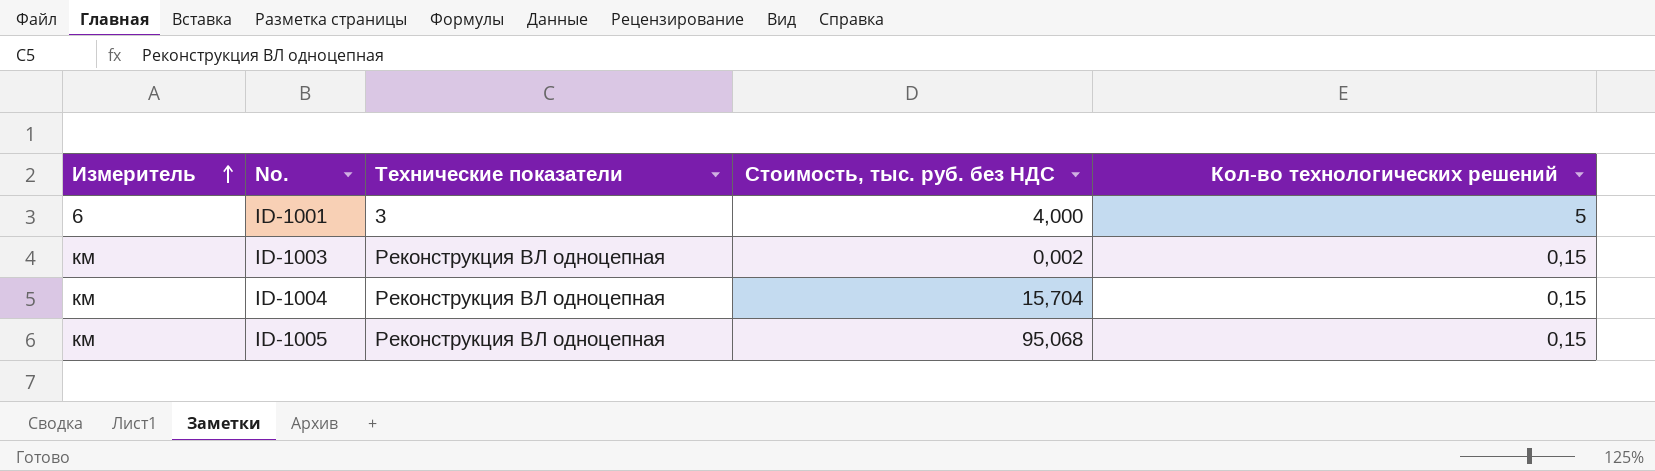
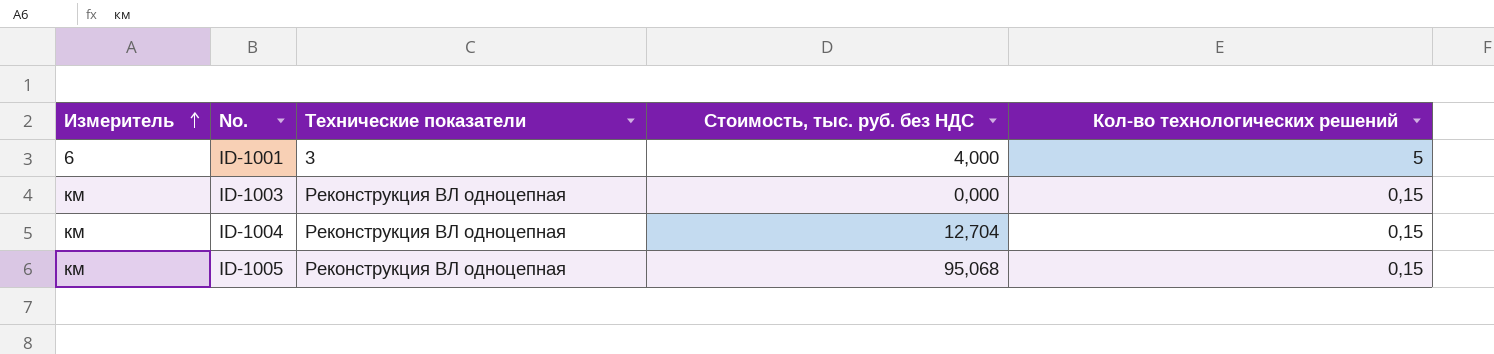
ID-1003 | Стоимость, тыс. руб. без НДС: 0,002 -> 0,000
ID-1004 | Стоимость, тыс. руб. без НДС: 15,704 -> 12,704

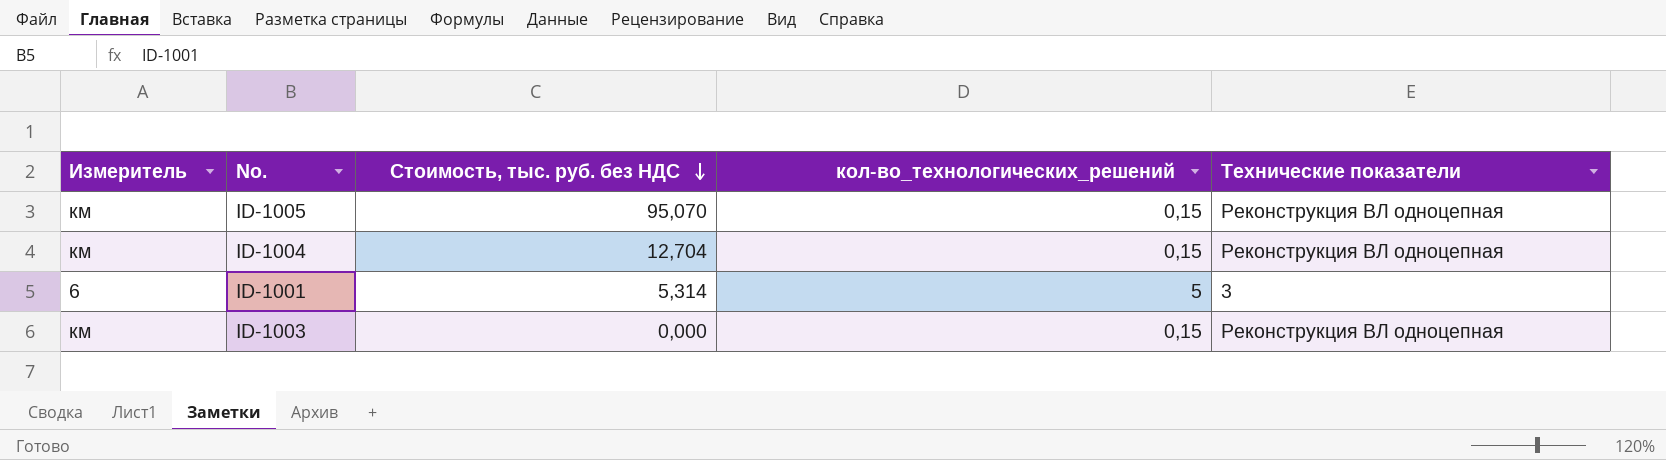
row order: Измеритель ascending -> Стоимость, тыс. руб. без НДС descending
column name: Кол-во технологических решений -> кол-во_технологических_решений
column Технические показатели | position: 3 -> 5
ID-1005 | Стоимость, тыс. руб. без НДС: 95,068 -> 95,070
ID-1001 | Стоимость, тыс. руб. без НДС: 4,000 -> 5,314

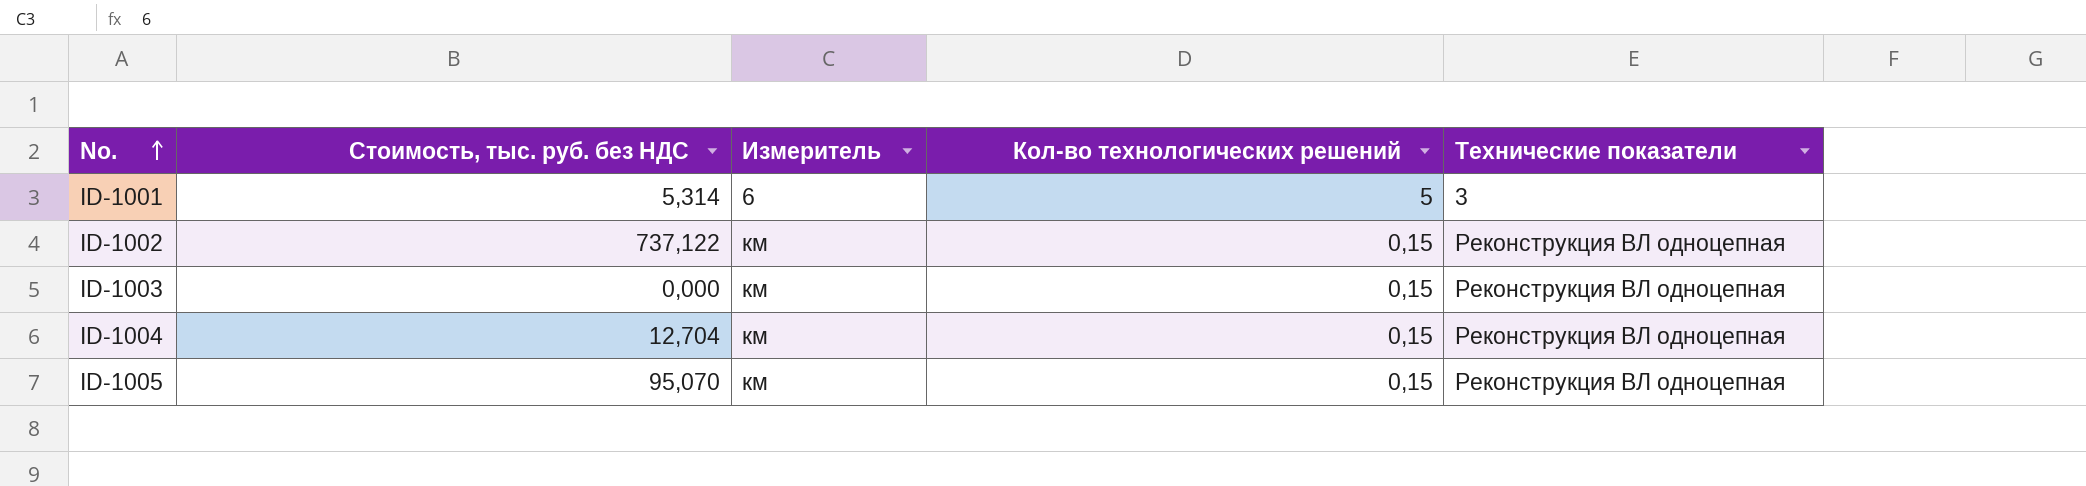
row order: Стоимость, тыс. руб. без НДС descending -> No. ascending
column Измеритель | position: 1 -> 3
column name: кол-во_технологических_решений -> Кол-во технологических решений
row ID-1002: none -> 737,122 | км | 0,15 | Реконструкция ВЛ одноцепная

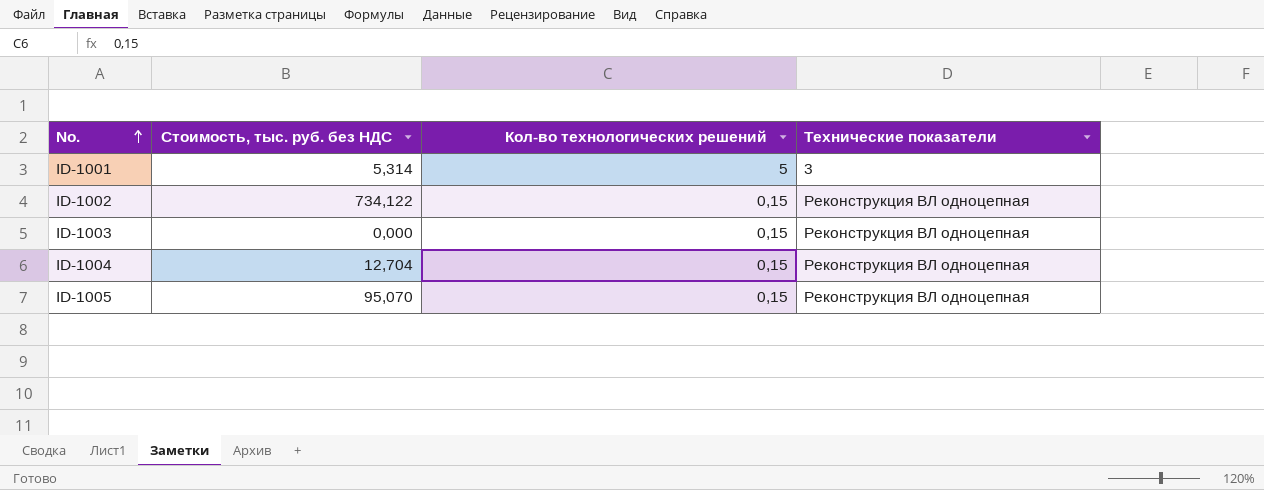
column Измеритель | position: 3 -> none
ID-1002 | Стоимость, тыс. руб. без НДС: 737,122 -> 734,122

